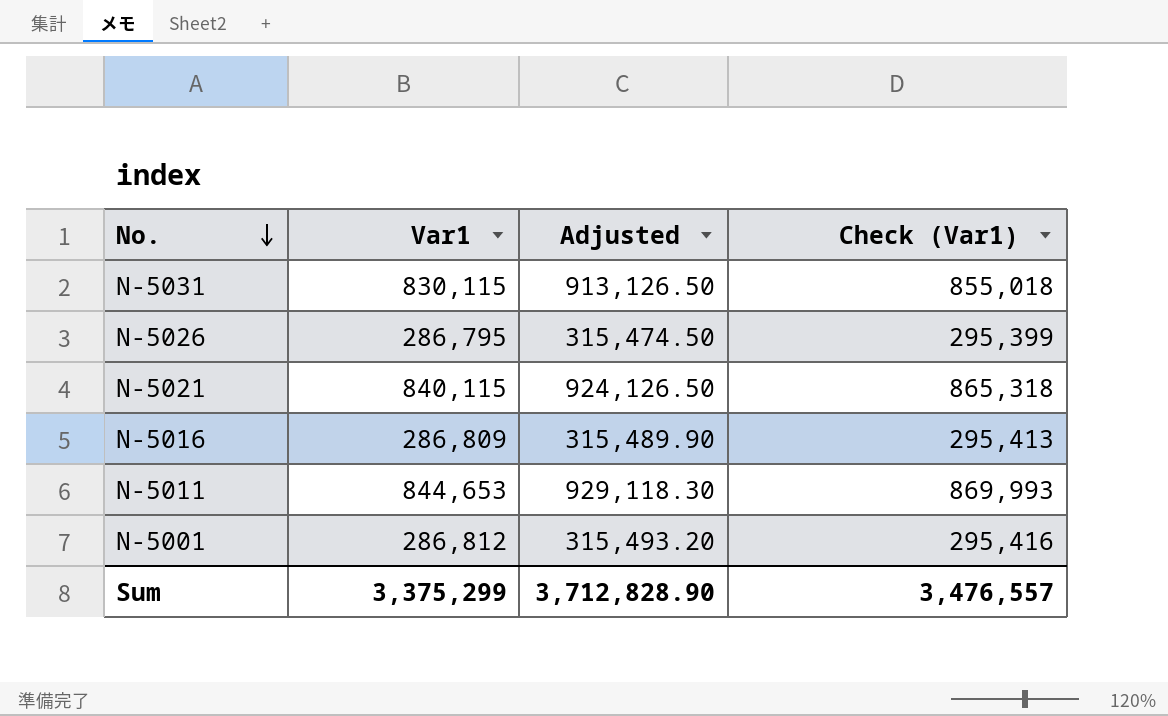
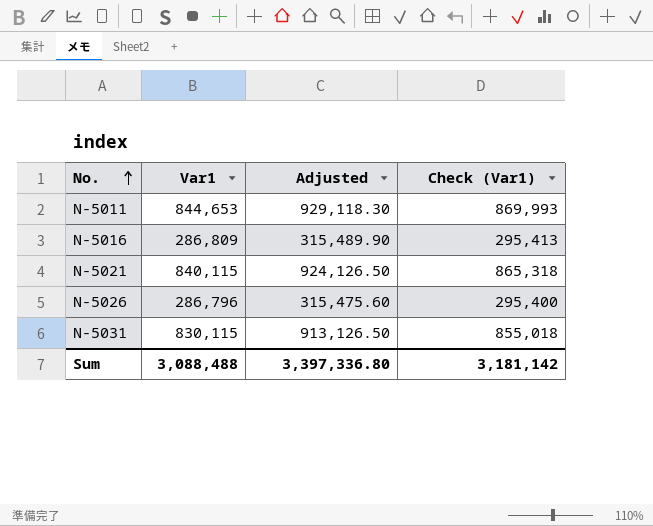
row order: No. descending -> No. ascending
row N-5001: 286,812 | 315,493.20 | 295,416 -> none
N-5026 | Var1: 286,795 -> 286,796
N-5026 | Adjusted: 315,474.50 -> 315,475.60
N-5026 | Check (Var1): 295,399 -> 295,400
Sum | Var1: 3,375,299 -> 3,088,488
Sum | Adjusted: 3,712,828.90 -> 3,397,336.80
Sum | Check (Var1): 3,476,557 -> 3,181,142

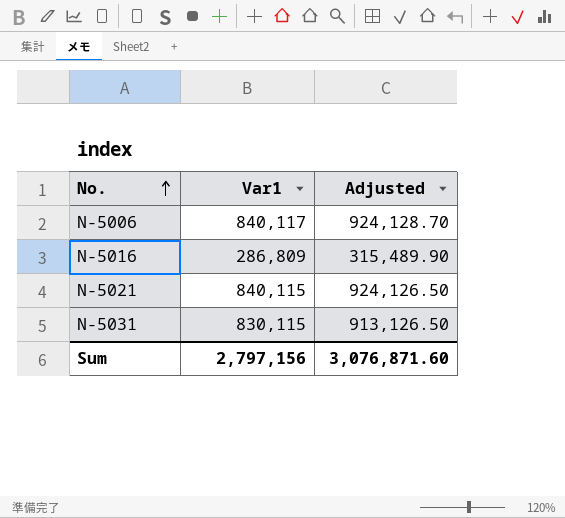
column Check (Var1) | formula: [Var1] * 1.03 -> none
row N-5011: 844,653 | 929,118.30 | 869,993 -> none
row N-5026: 286,796 | 315,475.60 | 295,400 -> none
row N-5006: none -> 840,117 | 924,128.70
Sum | Var1: 3,088,488 -> 2,797,156
Sum | Adjusted: 3,397,336.80 -> 3,076,871.60

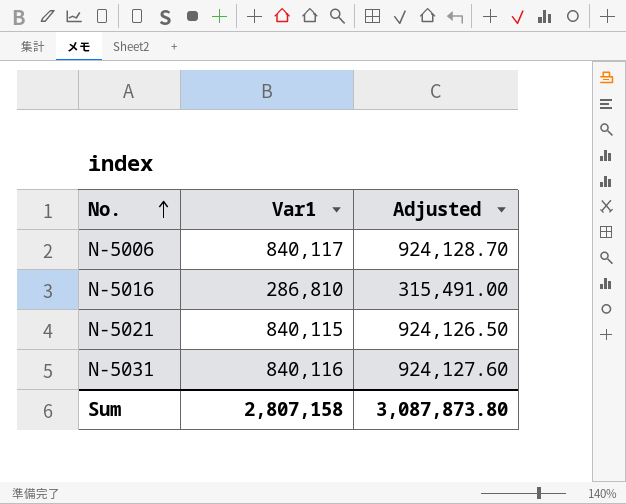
N-5016 | Var1: 286,809 -> 286,810
N-5016 | Adjusted: 315,489.90 -> 315,491.00
N-5031 | Var1: 830,115 -> 840,116
N-5031 | Adjusted: 913,126.50 -> 924,127.60
Sum | Var1: 2,797,156 -> 2,807,158
Sum | Adjusted: 3,076,871.60 -> 3,087,873.80

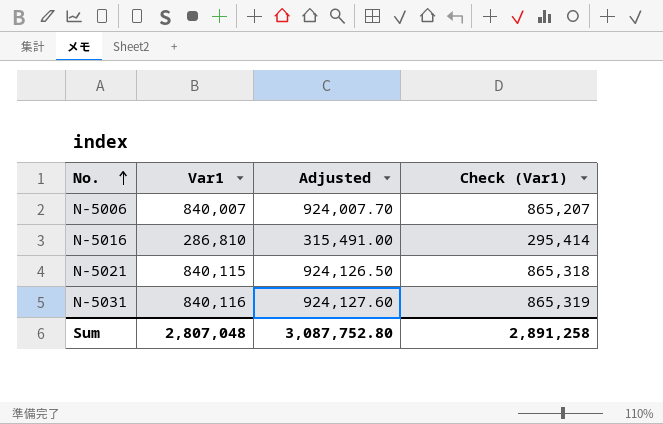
column Check (Var1) | formula: none -> [Var1] * 1.03
N-5006 | Var1: 840,117 -> 840,007
N-5006 | Adjusted: 924,128.70 -> 924,007.70
Sum | Var1: 2,807,158 -> 2,807,048
Sum | Adjusted: 3,087,873.80 -> 3,087,752.80

